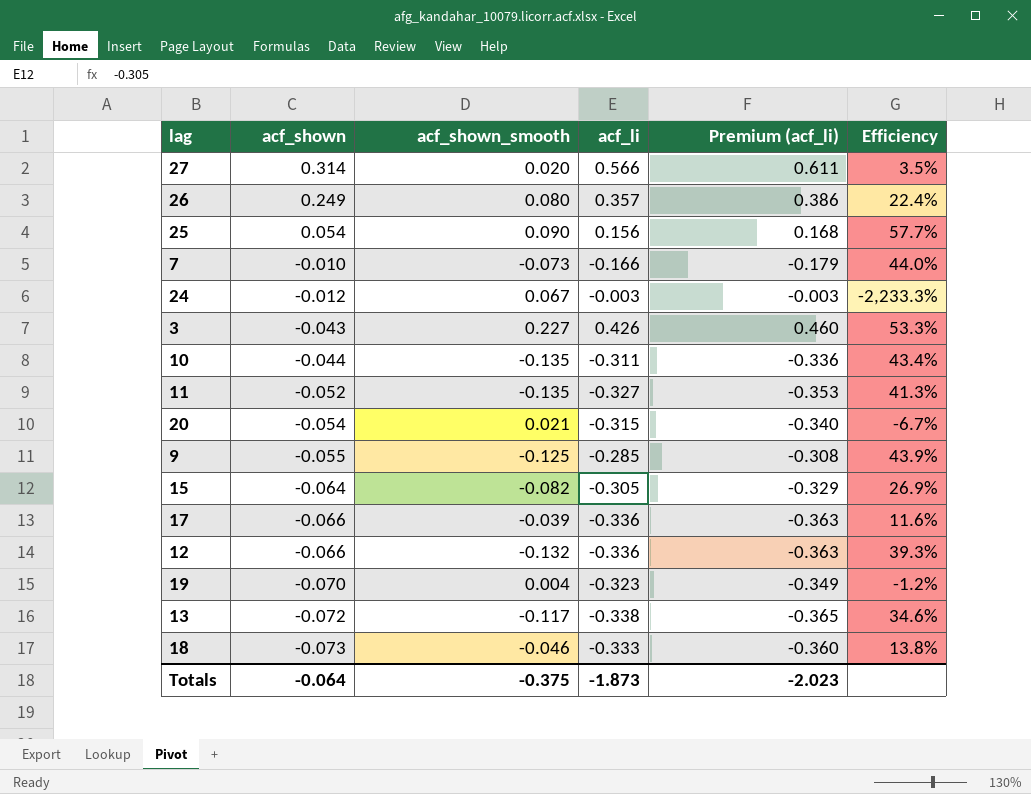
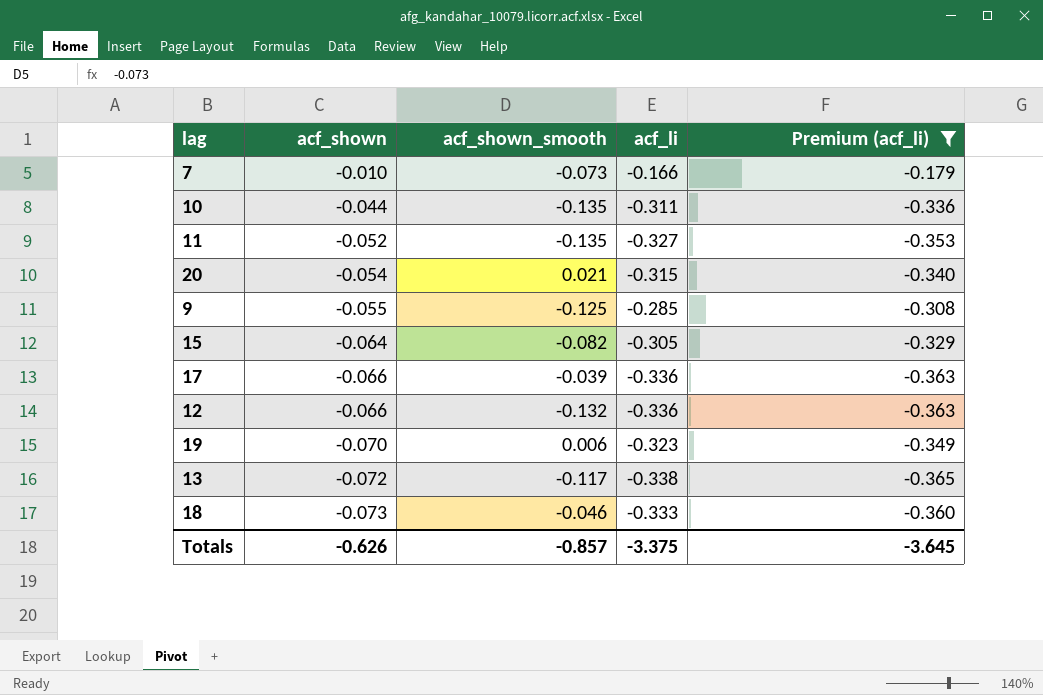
filter: none -> Premium (acf_li) <= -0.179
column Efficiency | formula: [acf_shown_smooth] / [acf_li] -> none
19 | acf_shown_smooth: 0.004 -> 0.006
Totals | acf_shown: -0.064 -> -0.626
Totals | acf_shown_smooth: -0.375 -> -0.857
Totals | acf_li: -1.873 -> -3.375
Totals | Premium (acf_li): -2.023 -> -3.645

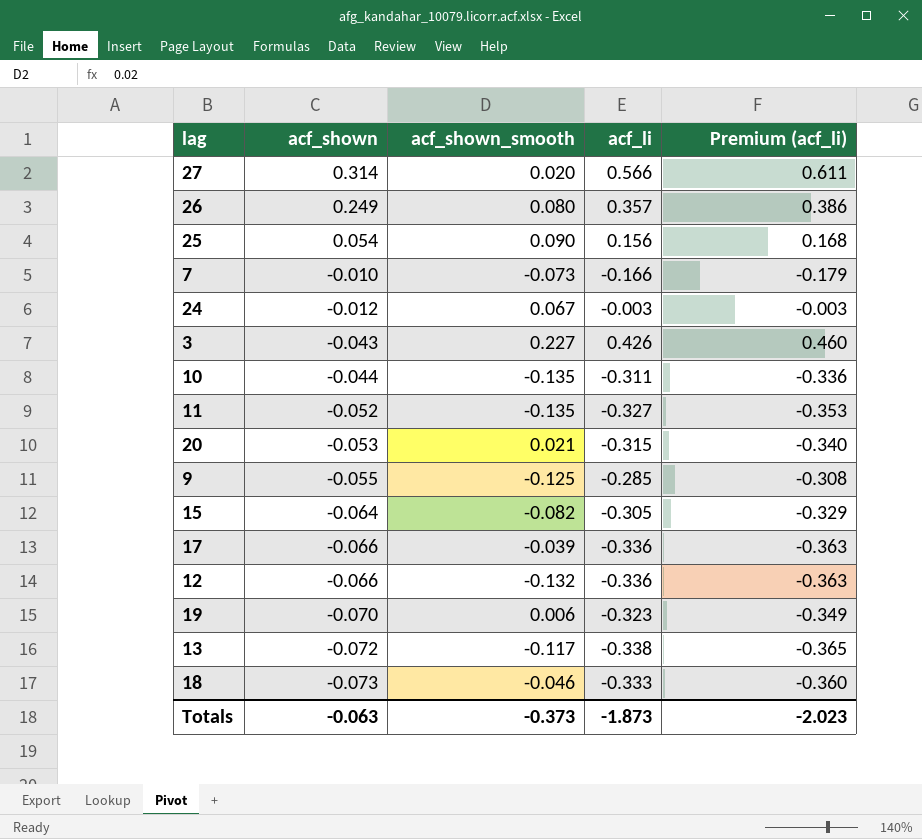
filter: Premium (acf_li) <= -0.179 -> none
20 | acf_shown: -0.054 -> -0.053
Totals | acf_shown: -0.626 -> -0.063
Totals | acf_shown_smooth: -0.857 -> -0.373
Totals | acf_li: -3.375 -> -1.873
Totals | Premium (acf_li): -3.645 -> -2.023

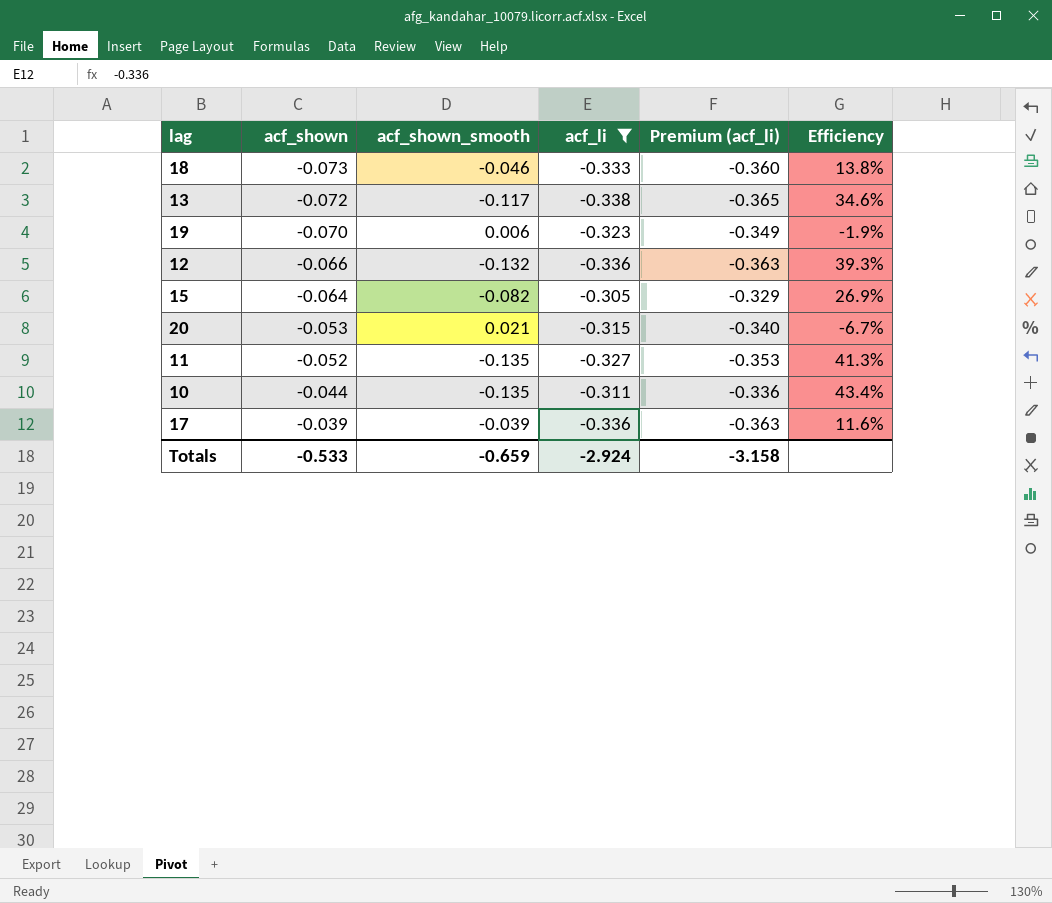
filter: none -> acf_li <= -0.305
row order: acf_shown descending -> acf_shown ascending
column Efficiency | formula: none -> [acf_shown_smooth] / [acf_li]
17 | acf_shown: -0.066 -> -0.039
Totals | acf_shown: -0.063 -> -0.533
Totals | acf_shown_smooth: -0.373 -> -0.659
Totals | acf_li: -1.873 -> -2.924
Totals | Premium (acf_li): -2.023 -> -3.158

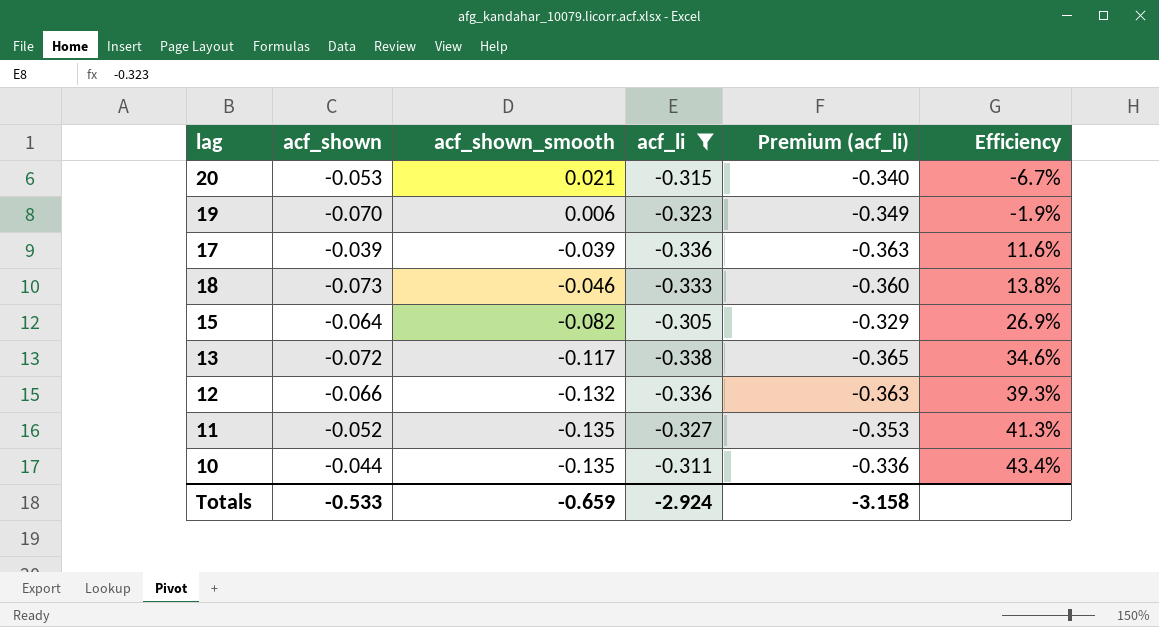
row order: acf_shown ascending -> acf_shown_smooth descending

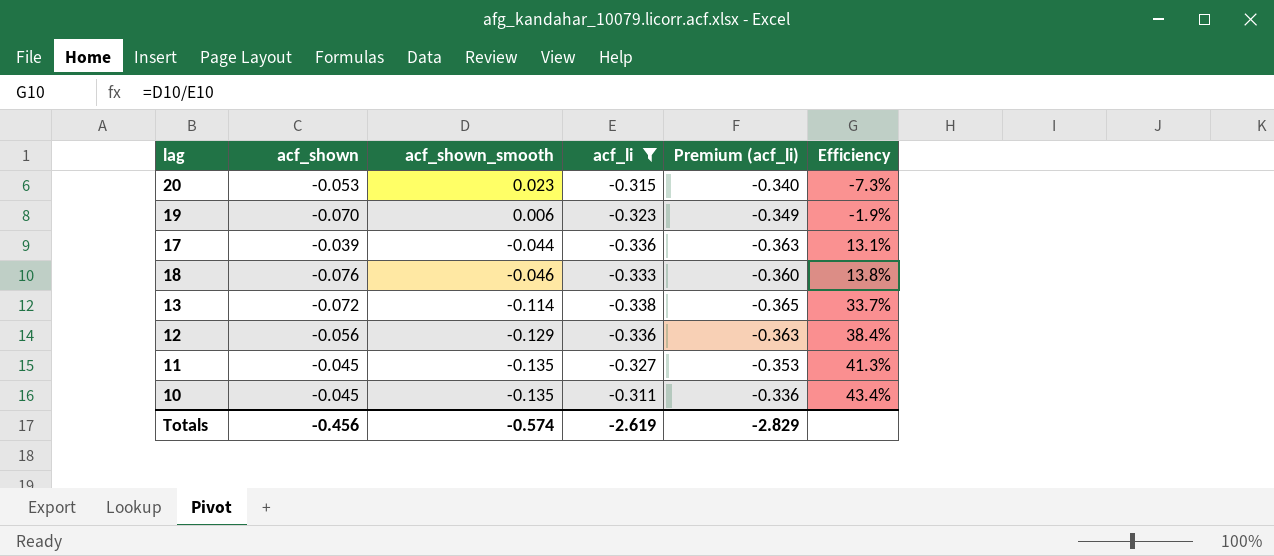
row 15: -0.064 | -0.082 | -0.305 | -0.329 | 26.9% -> none
20 | acf_shown_smooth: 0.021 -> 0.023
20 | Efficiency: -6.7% -> -7.3%
17 | acf_shown_smooth: -0.039 -> -0.044
17 | Efficiency: 11.6% -> 13.1%
18 | acf_shown: -0.073 -> -0.076
13 | acf_shown_smooth: -0.117 -> -0.114
13 | Efficiency: 34.6% -> 33.7%
12 | acf_shown: -0.066 -> -0.056
12 | acf_shown_smooth: -0.132 -> -0.129
12 | Efficiency: 39.3% -> 38.4%
11 | acf_shown: -0.052 -> -0.045
10 | acf_shown: -0.044 -> -0.045
Totals | acf_shown: -0.533 -> -0.456
Totals | acf_shown_smooth: -0.659 -> -0.574
Totals | acf_li: -2.924 -> -2.619
Totals | Premium (acf_li): -3.158 -> -2.829

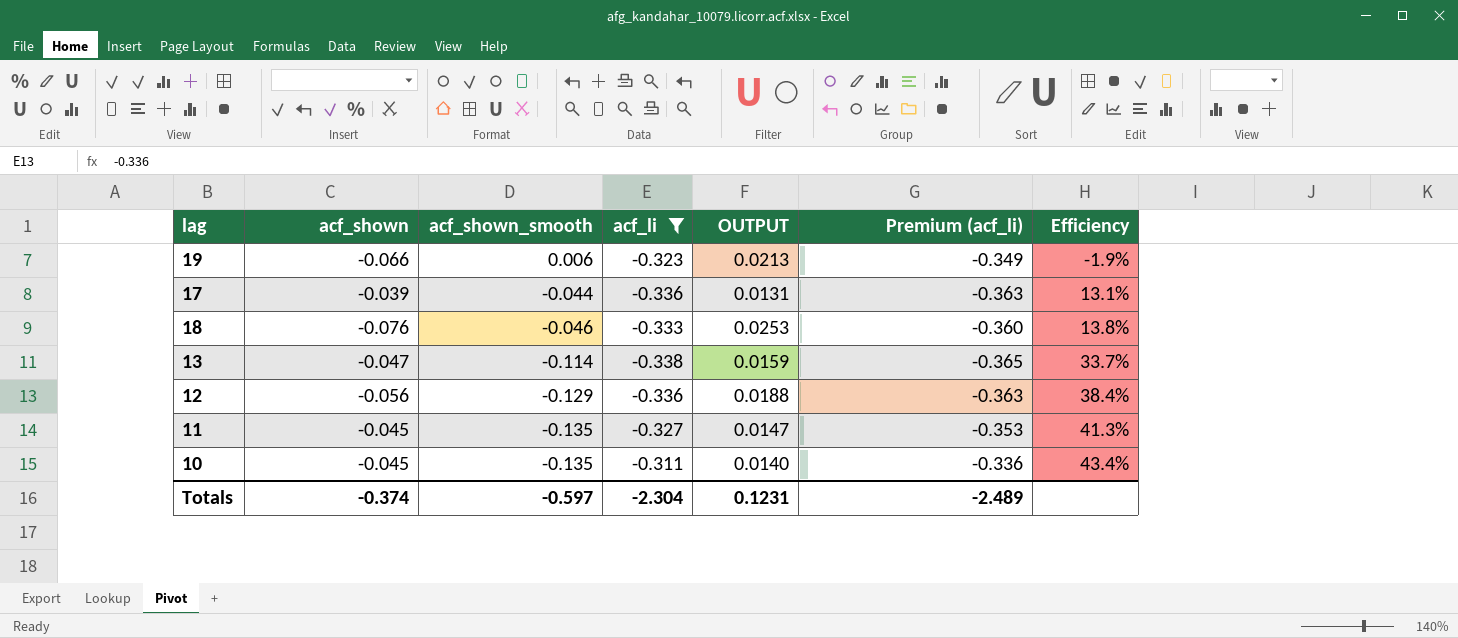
column OUTPUT | formula: none -> [acf_shown] * [acf_li]
row 20: -0.053 | 0.023 | -0.315 | -0.340 | -7.3% -> none
19 | acf_shown: -0.070 -> -0.066
13 | acf_shown: -0.072 -> -0.047
Totals | acf_shown: -0.456 -> -0.374
Totals | acf_shown_smooth: -0.574 -> -0.597
Totals | acf_li: -2.619 -> -2.304
Totals | Premium (acf_li): -2.829 -> -2.489

